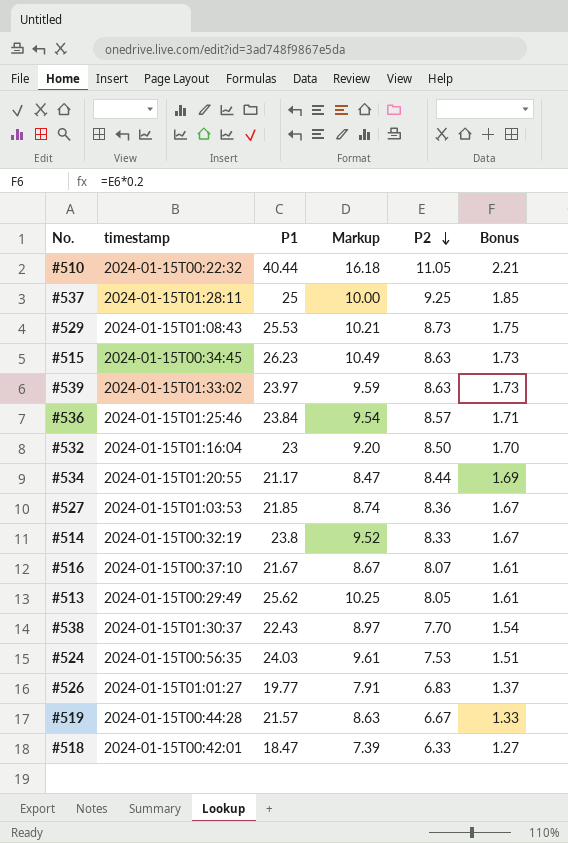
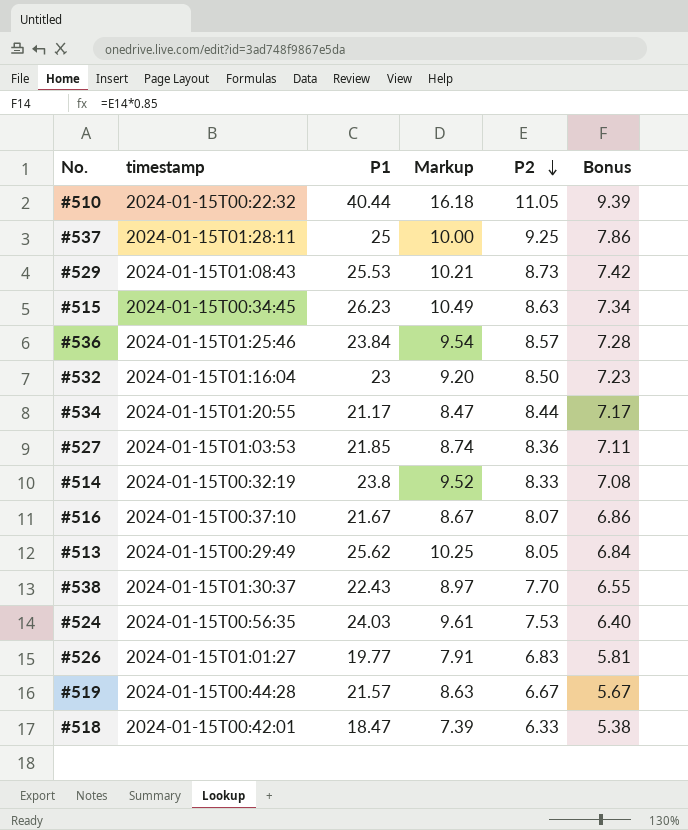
column Bonus | formula: [P2] * 0.2 -> [P2] * 0.85
row #539: 2024-01-15T01:33:02 | 23.97 | 9.59 | 8.63 | 1.73 -> none

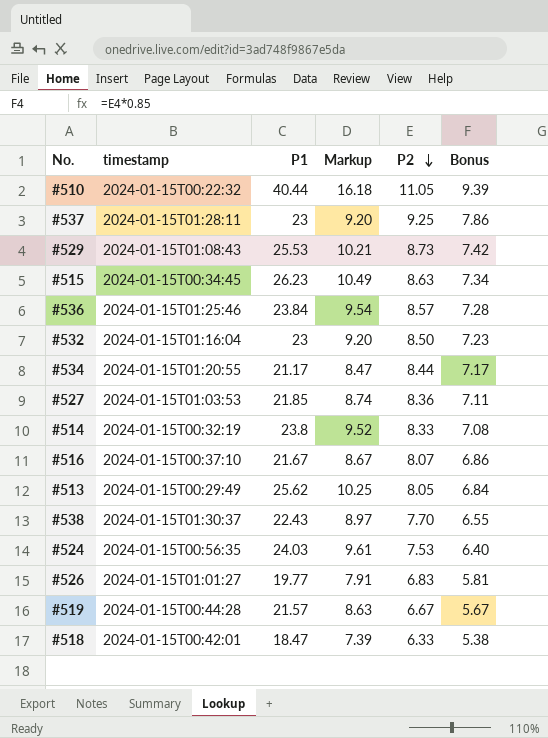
#537 | P1: 25 -> 23
#537 | Markup: 10.00 -> 9.20

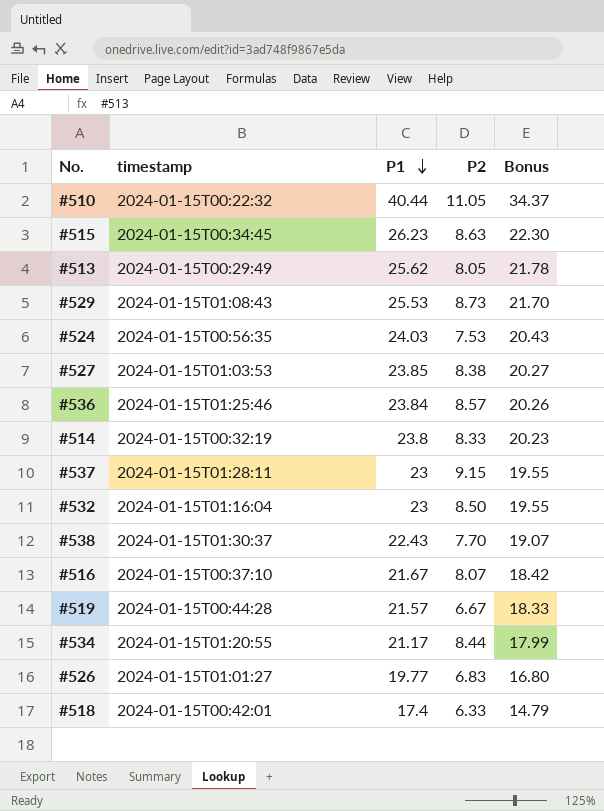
row order: P2 descending -> P1 descending
column Markup | formula: [P1] * 0.4 -> none
column Bonus | formula: [P2] * 0.85 -> [P1] * 0.85
#527 | P1: 21.85 -> 23.85
#527 | P2: 8.36 -> 8.38
#537 | P2: 9.25 -> 9.15
#518 | P1: 18.47 -> 17.4

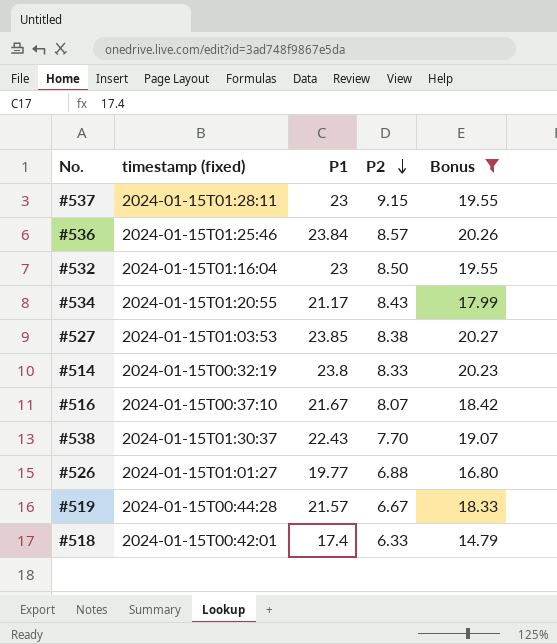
filter: none -> Bonus <= 20.27
row order: P1 descending -> P2 descending
column name: timestamp -> timestamp (fixed)
#534 | P2: 8.44 -> 8.43
#526 | P2: 6.83 -> 6.88

